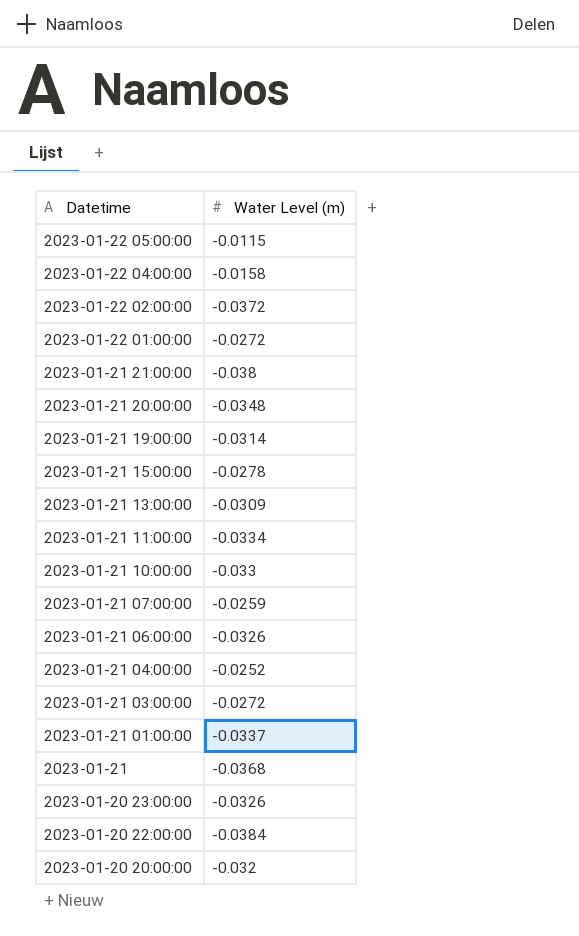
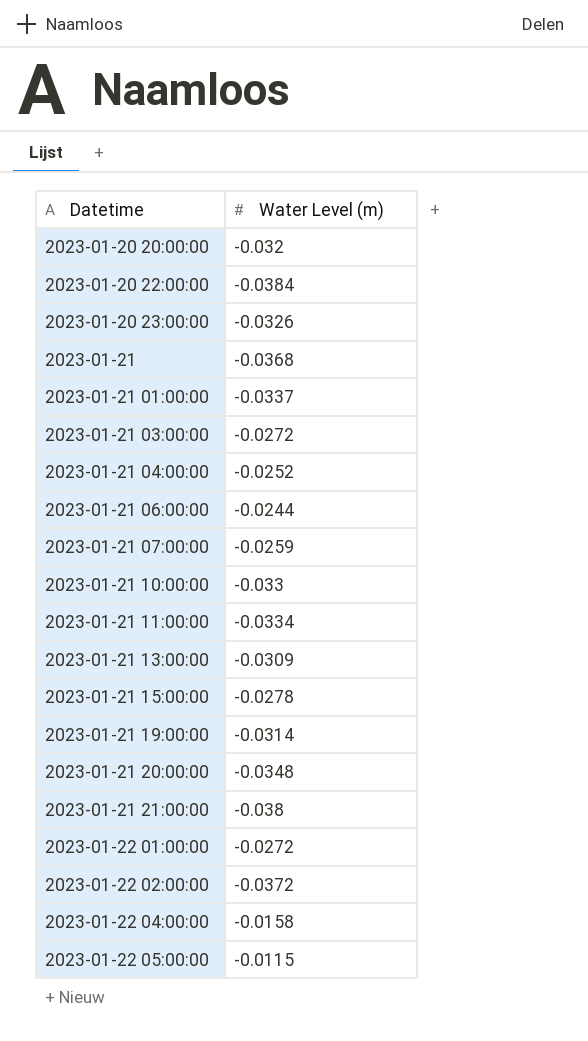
row order: Datetime descending -> Datetime ascending
2023-01-21 06:00:00 | Water Level (m): -0.0326 -> -0.0244

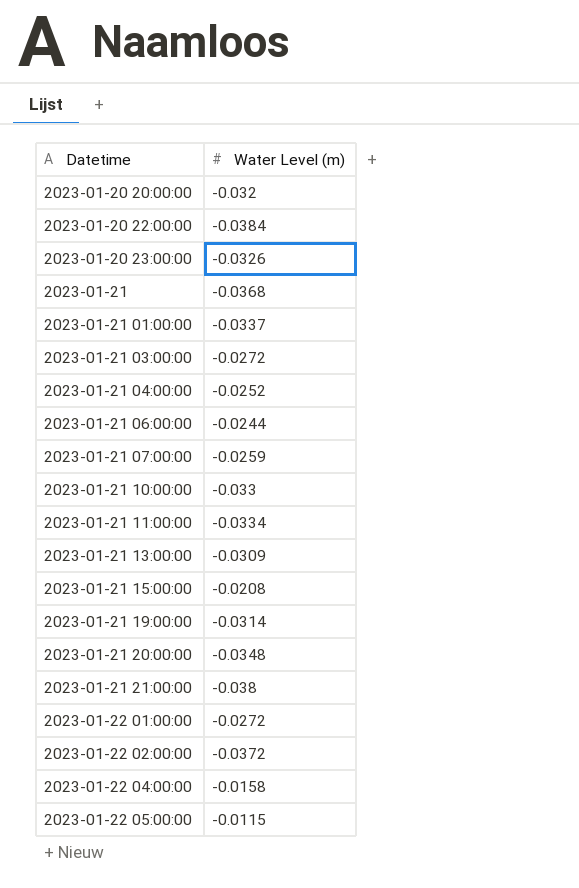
2023-01-21 15:00:00 | Water Level (m): -0.0278 -> -0.0208

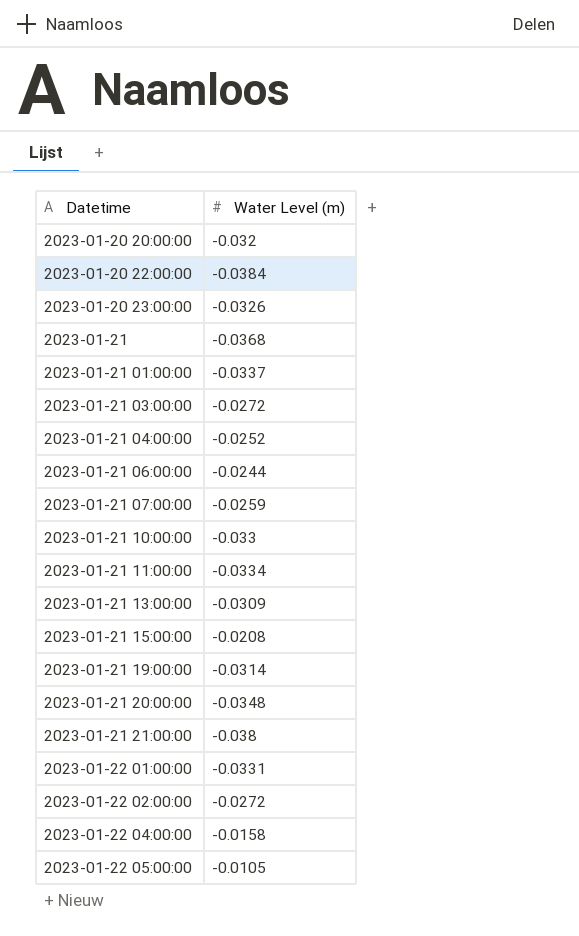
2023-01-22 01:00:00 | Water Level (m): -0.0272 -> -0.0331
2023-01-22 02:00:00 | Water Level (m): -0.0372 -> -0.0272
2023-01-22 05:00:00 | Water Level (m): -0.0115 -> -0.0105

